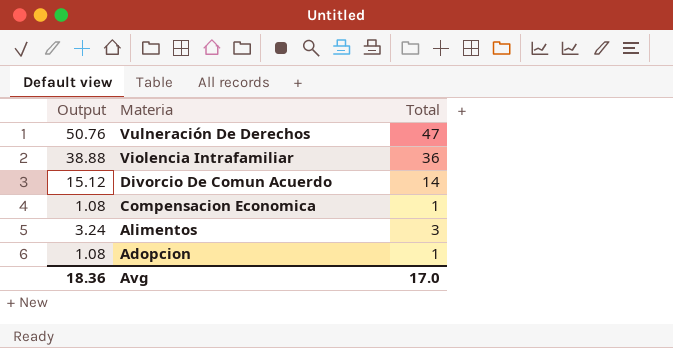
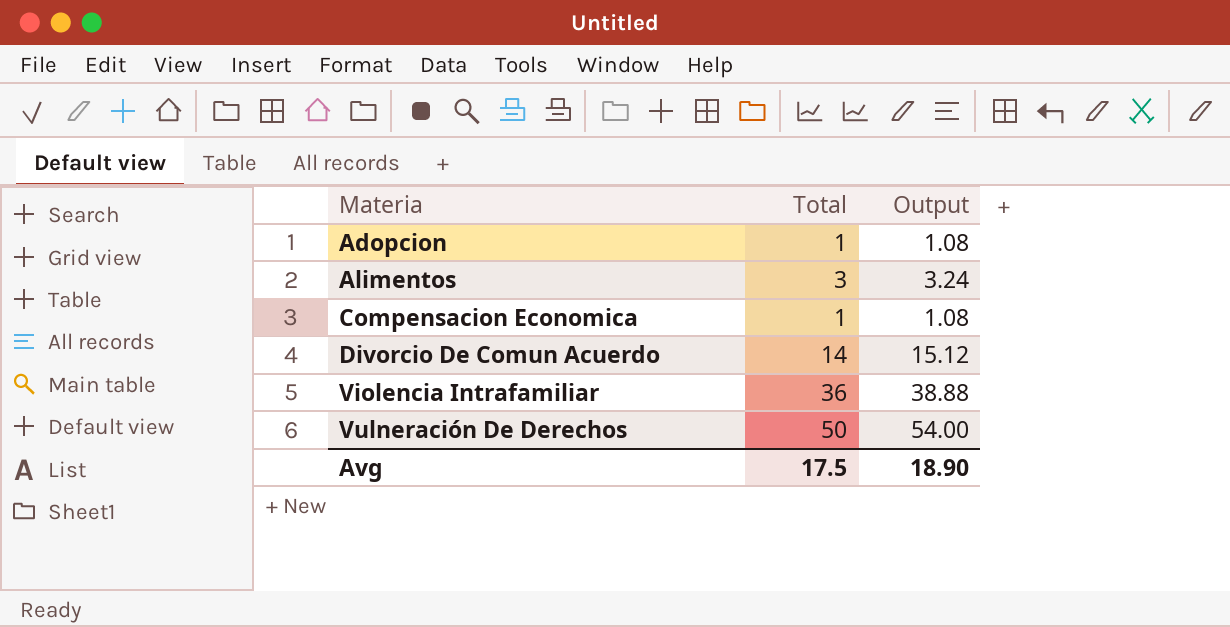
row order: Materia descending -> Materia ascending
column Output | position: 1 -> 3
Vulneración De Derechos | Total: 47 -> 50
Vulneración De Derechos | Output: 50.76 -> 54.00
Avg | Total: 17.0 -> 17.5
Avg | Output: 18.36 -> 18.90

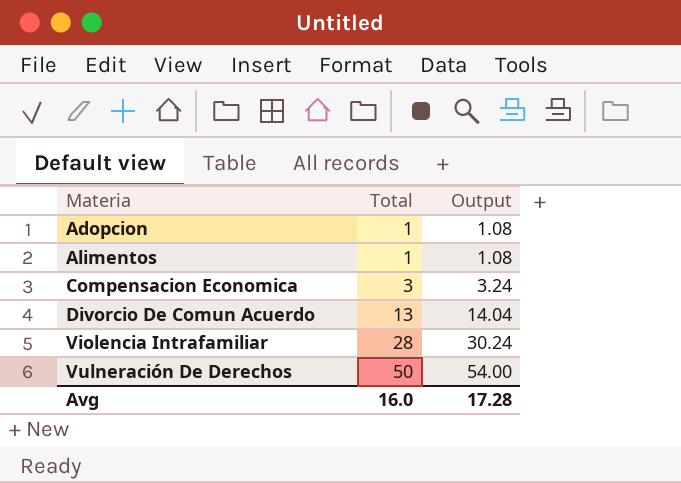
Alimentos | Total: 3 -> 1
Alimentos | Output: 3.24 -> 1.08
Compensacion Economica | Total: 1 -> 3
Compensacion Economica | Output: 1.08 -> 3.24
Divorcio De Comun Acuerdo | Total: 14 -> 13
Divorcio De Comun Acuerdo | Output: 15.12 -> 14.04
Violencia Intrafamiliar | Total: 36 -> 28
Violencia Intrafamiliar | Output: 38.88 -> 30.24
Avg | Total: 17.5 -> 16.0
Avg | Output: 18.90 -> 17.28

